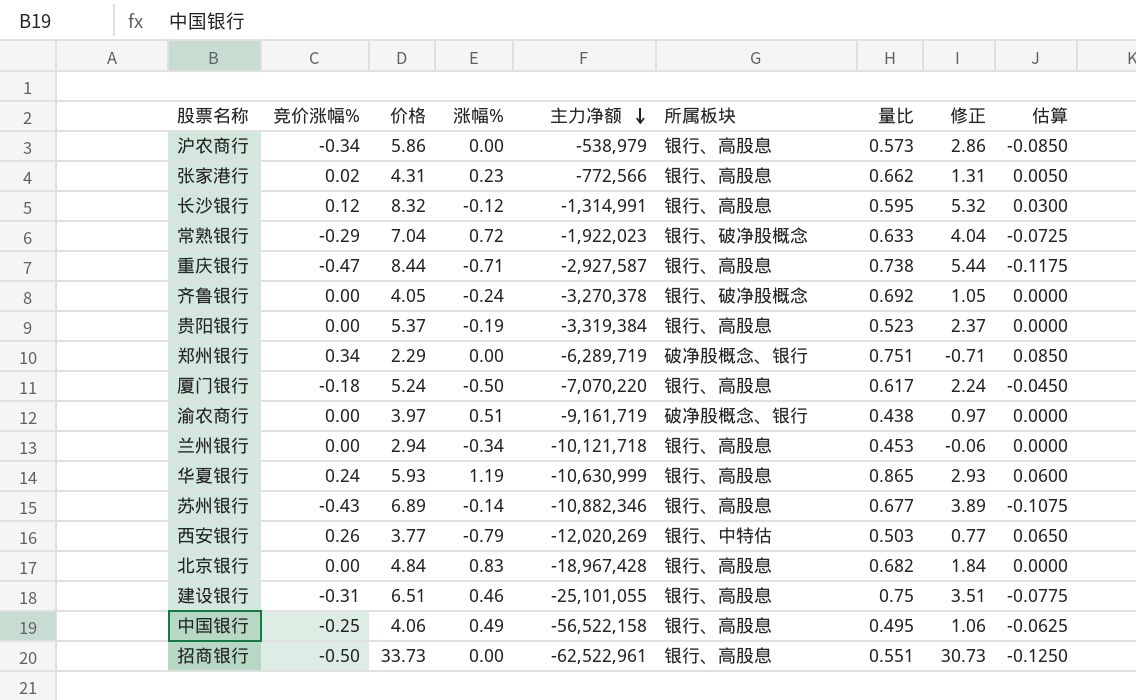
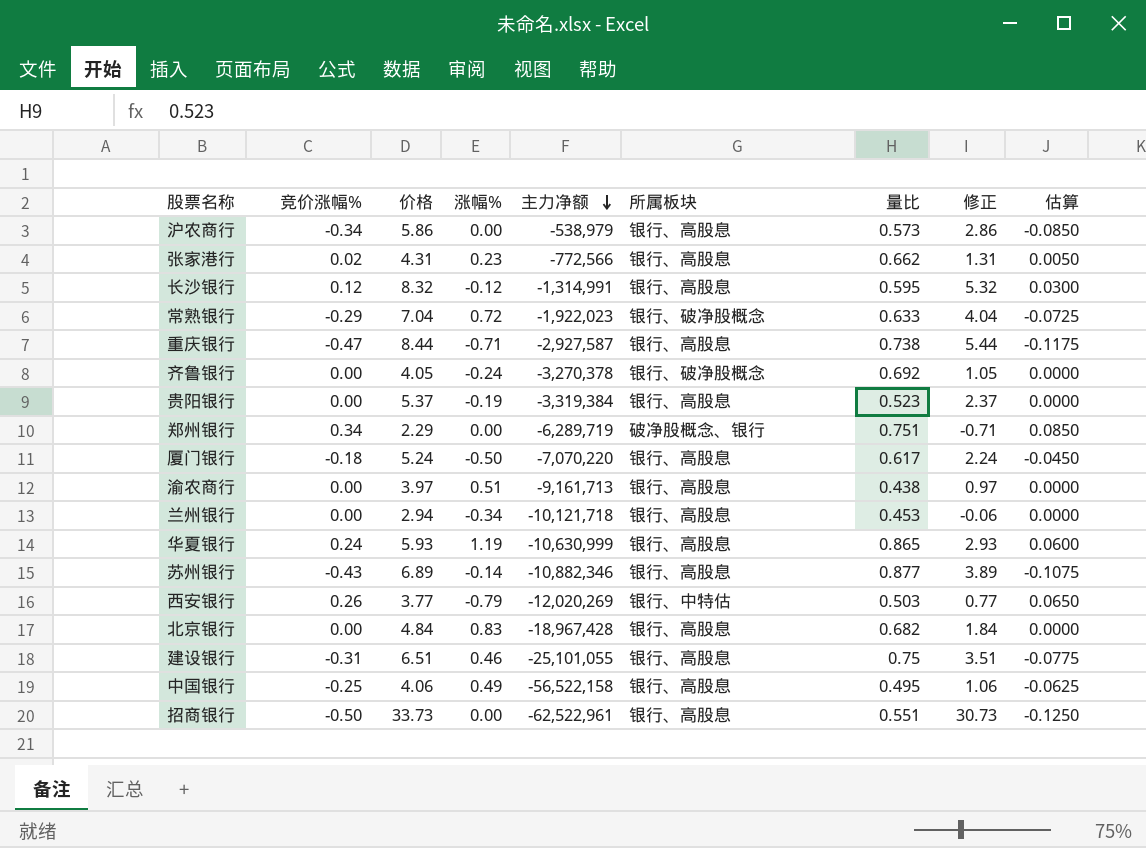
渝农商行 | 主力净额: -9,161,719 -> -9,161,713
渝农商行 | 所属板块: 破净股概念、银行 -> 银行、高股息
苏州银行 | 量比: 0.677 -> 0.877

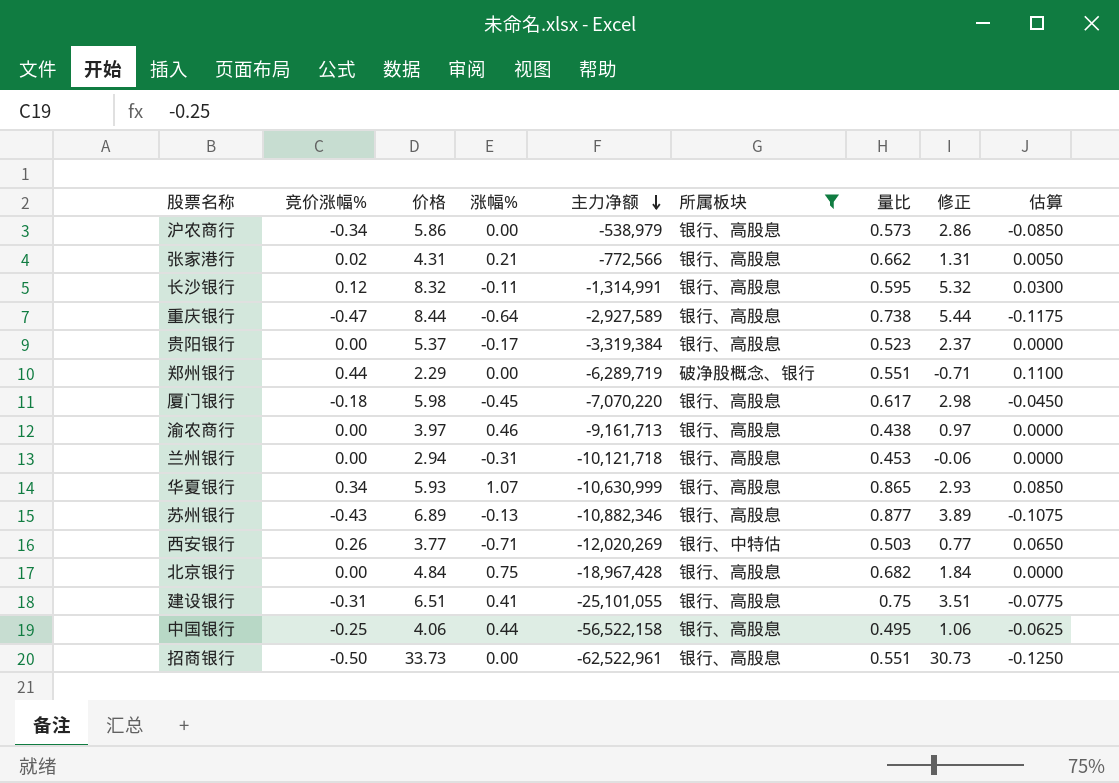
filter: none -> 所属板块 != 银行、破净股概念
张家港行 | 涨幅%: 0.23 -> 0.21
长沙银行 | 涨幅%: -0.12 -> -0.11
重庆银行 | 涨幅%: -0.71 -> -0.64
重庆银行 | 主力净额: -2,927,587 -> -2,927,589
贵阳银行 | 涨幅%: -0.19 -> -0.17
郑州银行 | 竞价涨幅%: 0.34 -> 0.44
郑州银行 | 量比: 0.751 -> 0.551
郑州银行 | 估算: 0.0850 -> 0.1100
厦门银行 | 价格: 5.24 -> 5.98
厦门银行 | 涨幅%: -0.50 -> -0.45
厦门银行 | 修正: 2.24 -> 2.98
渝农商行 | 涨幅%: 0.51 -> 0.46
兰州银行 | 涨幅%: -0.34 -> -0.31
华夏银行 | 竞价涨幅%: 0.24 -> 0.34
华夏银行 | 涨幅%: 1.19 -> 1.07
华夏银行 | 估算: 0.0600 -> 0.0850
苏州银行 | 涨幅%: -0.14 -> -0.13
西安银行 | 涨幅%: -0.79 -> -0.71
北京银行 | 涨幅%: 0.83 -> 0.75
建设银行 | 涨幅%: 0.46 -> 0.41
中国银行 | 涨幅%: 0.49 -> 0.44

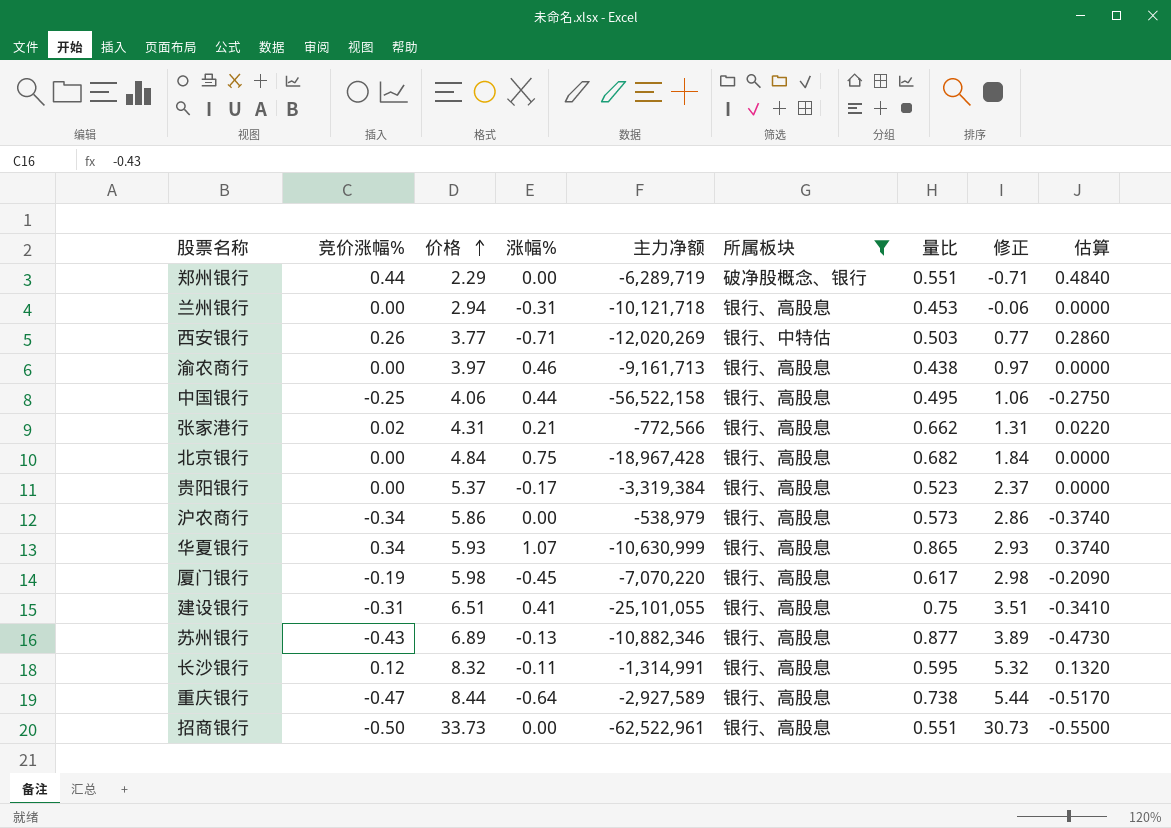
row order: 主力净额 descending -> 价格 ascending
column 估算 | formula: [竞价涨幅%] * 0.25 -> [竞价涨幅%] * 1.1
厦门银行 | 竞价涨幅%: -0.18 -> -0.19

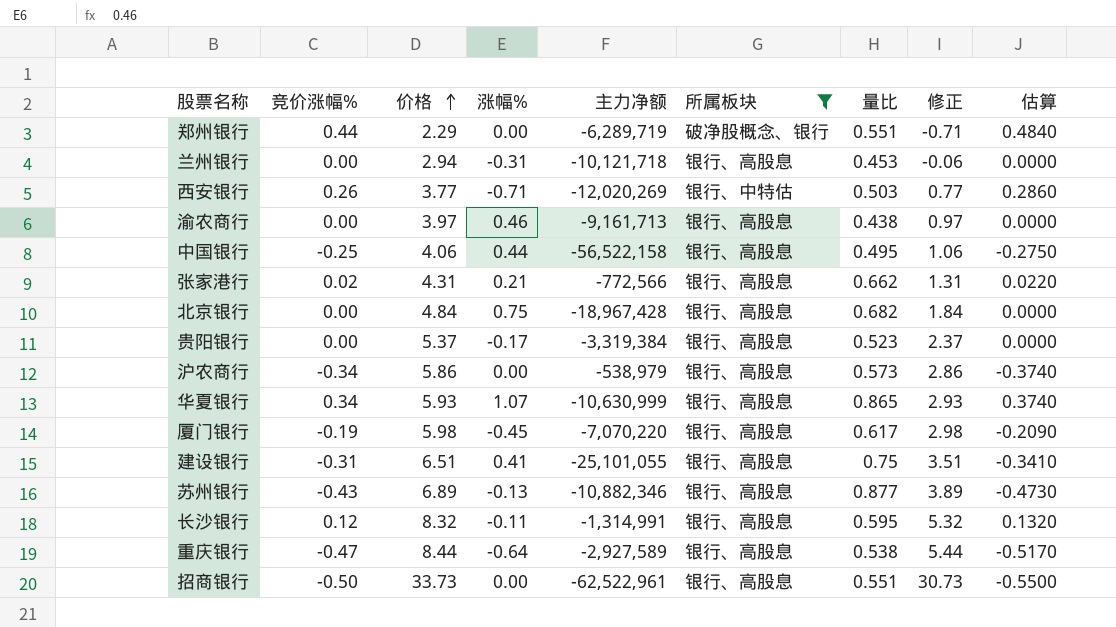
重庆银行 | 量比: 0.738 -> 0.538

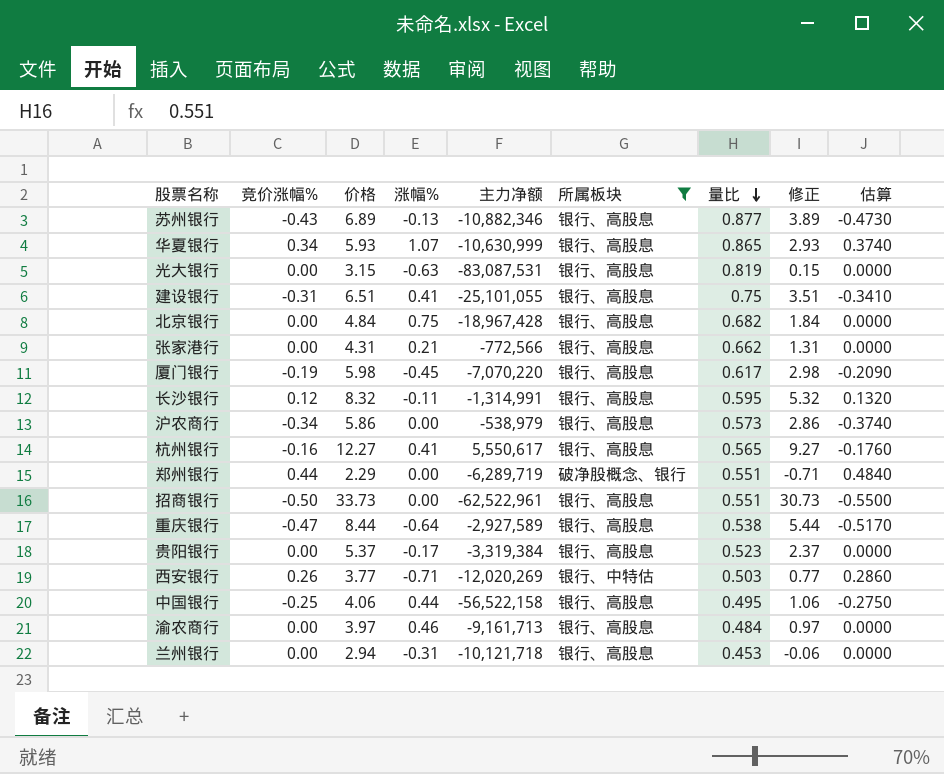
row order: 价格 ascending -> 量比 descending
row 光大银行: none -> 0.00 | 3.15 | -0.63 | -83,087,531 | 银行、高股息 | 0.819 | 0.15 | 0.0000
张家港行 | 竞价涨幅%: 0.02 -> 0.00
张家港行 | 估算: 0.0220 -> 0.0000
row 杭州银行: none -> -0.16 | 12.27 | 0.41 | 5,550,617 | 银行、高股息 | 0.565 | 9.27 | -0.1760
渝农商行 | 量比: 0.438 -> 0.484

